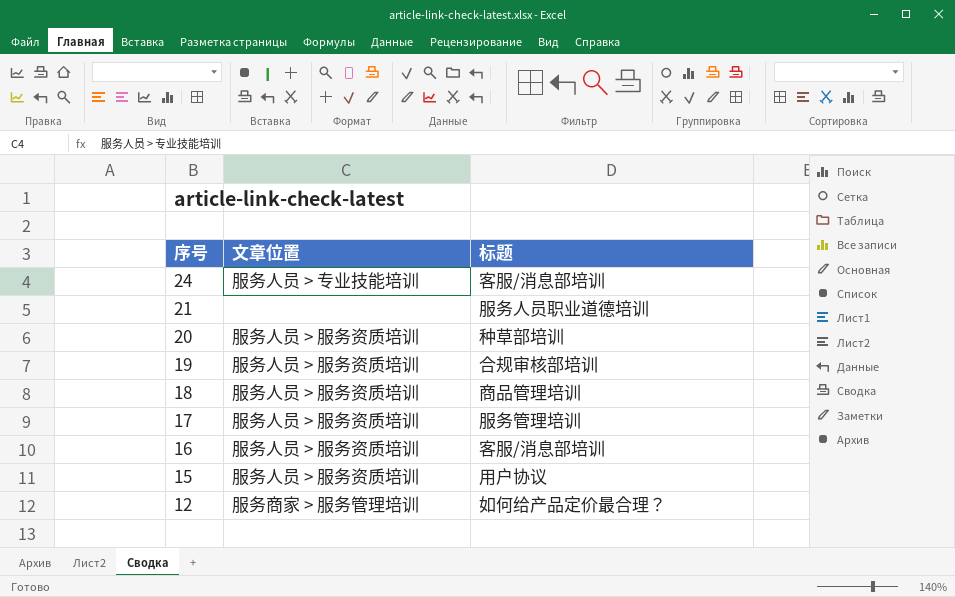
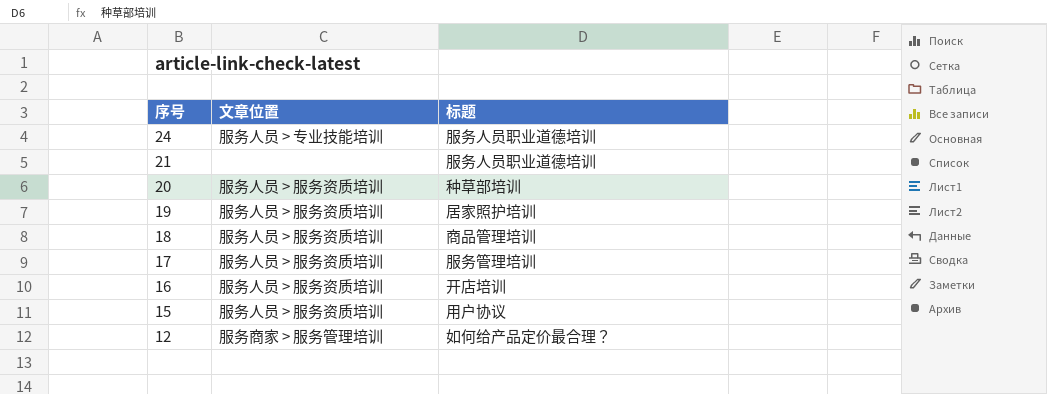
24 | 标题: 客服/消息部培训 -> 服务人员职业道德培训
19 | 标题: 合规审核部培训 -> 居家照护培训
16 | 标题: 客服/消息部培训 -> 开店培训

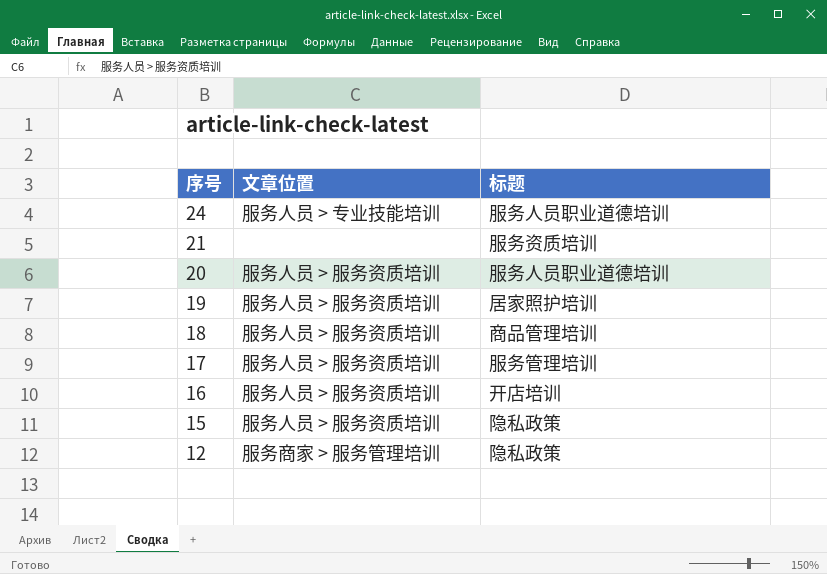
21 | 标题: 服务人员职业道德培训 -> 服务资质培训
20 | 标题: 种草部培训 -> 服务人员职业道德培训
15 | 标题: 用户协议 -> 隐私政策
12 | 标题: 如何给产品定价最合理？ -> 隐私政策

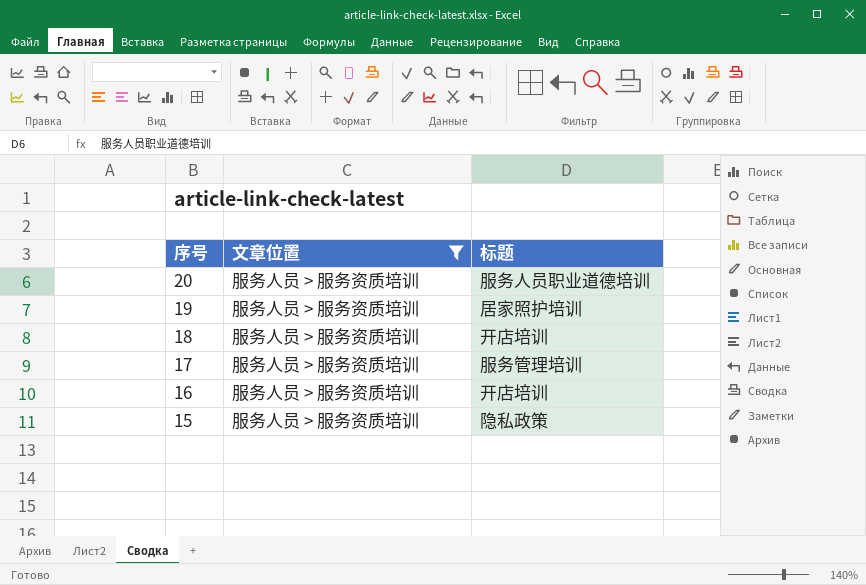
filter: none -> 文章位置 = 服务人员 > 服务资质培训
18 | 标题: 商品管理培训 -> 开店培训

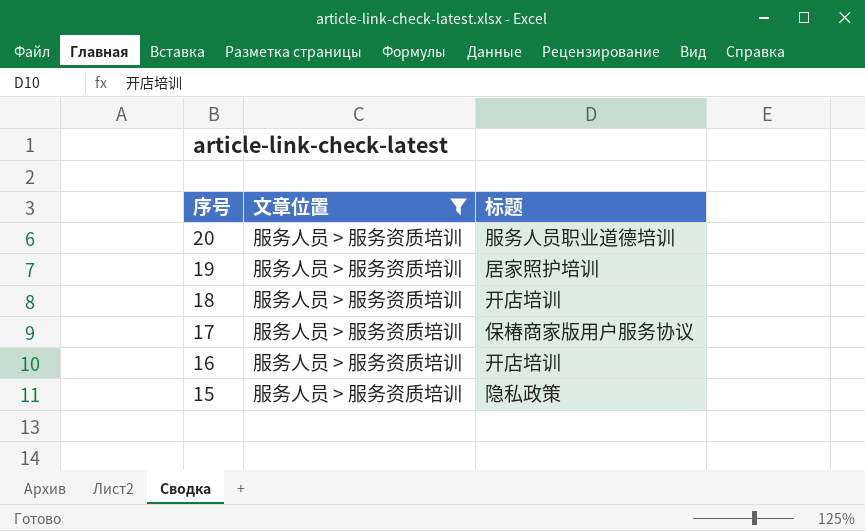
17 | 标题: 服务管理培训 -> 保椿商家版用户服务协议

